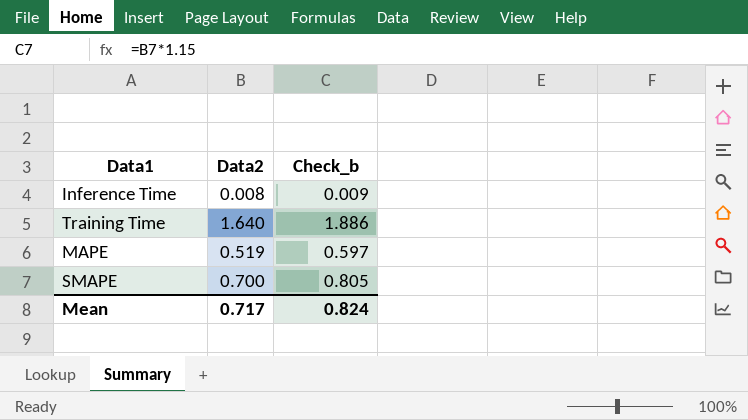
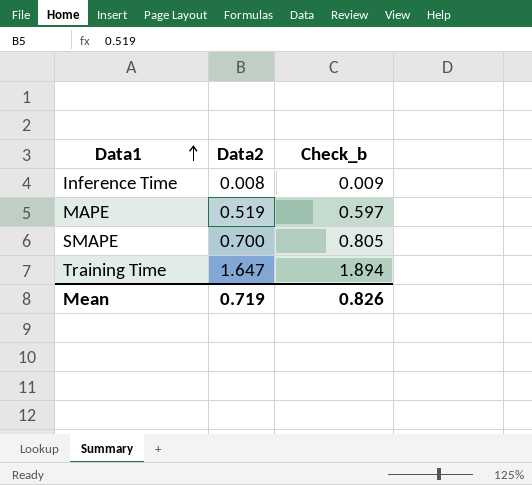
row order: none -> Data1 ascending
Training Time | Data2: 1.640 -> 1.647
Training Time | Check_b: 1.886 -> 1.894
Mean | Data2: 0.717 -> 0.719
Mean | Check_b: 0.824 -> 0.826

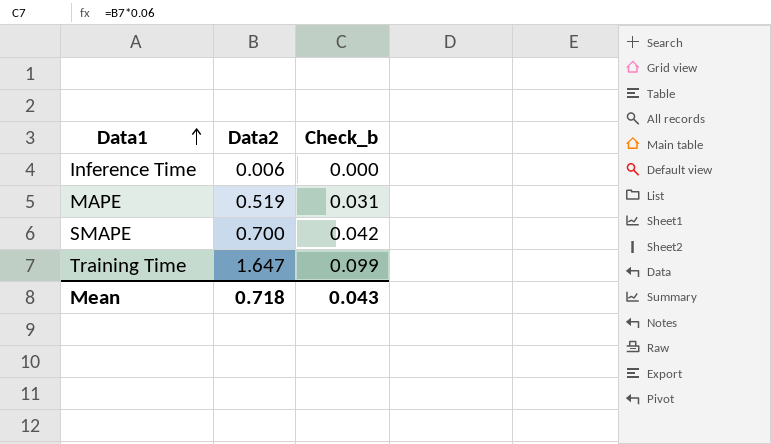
column Check_b | formula: [Data2] * 1.15 -> [Data2] * 0.06
Inference Time | Data2: 0.008 -> 0.006
Mean | Data2: 0.719 -> 0.718
Mean | Check_b: 0.826 -> 0.043

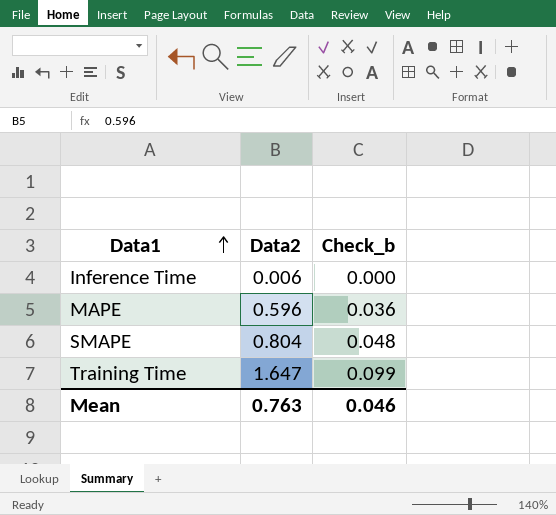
MAPE | Data2: 0.519 -> 0.596
MAPE | Check_b: 0.031 -> 0.036
SMAPE | Data2: 0.700 -> 0.804
SMAPE | Check_b: 0.042 -> 0.048
Mean | Data2: 0.718 -> 0.763
Mean | Check_b: 0.043 -> 0.046

